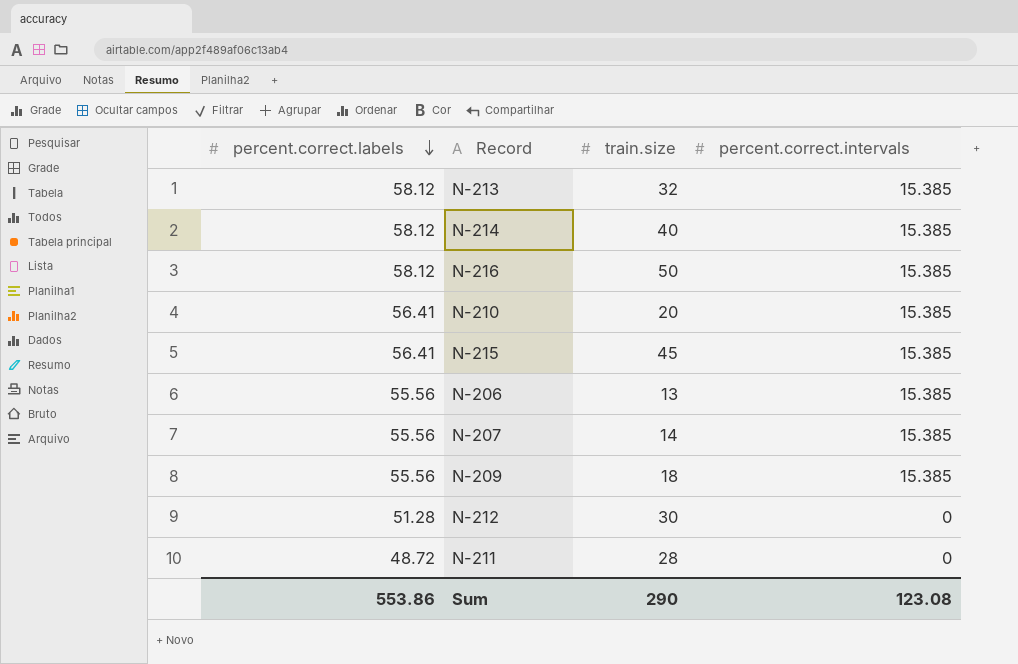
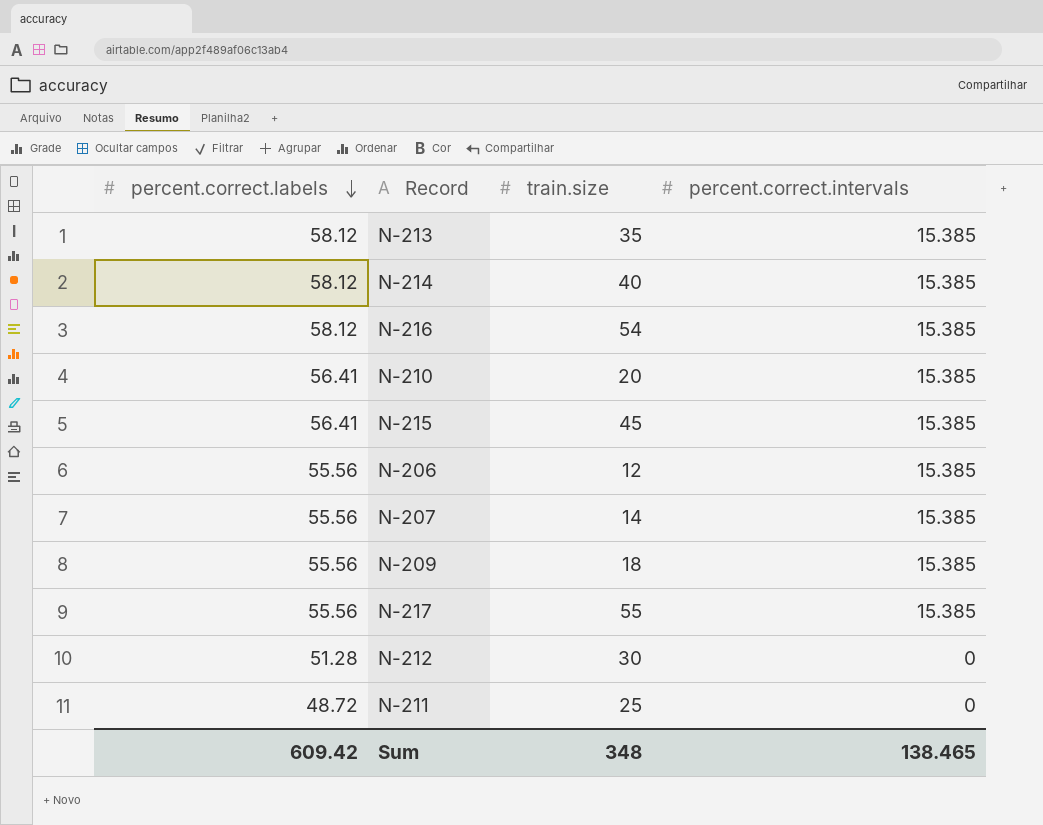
N-213 | train.size: 32 -> 35
N-216 | train.size: 50 -> 54
N-206 | train.size: 13 -> 12
row N-217: none -> 55.56 | 55 | 15.385
N-211 | train.size: 28 -> 25
Sum | percent.correct.labels: 553.86 -> 609.42
Sum | train.size: 290 -> 348
Sum | percent.correct.intervals: 123.08 -> 138.465

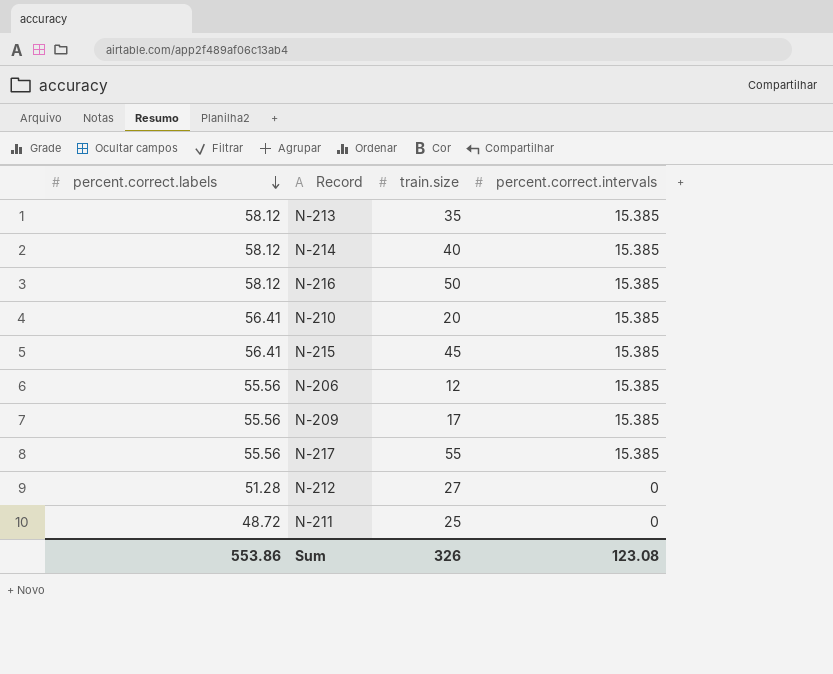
row N-207: 55.56 | 14 | 15.385 -> none
N-216 | train.size: 54 -> 50
N-209 | train.size: 18 -> 17
N-212 | train.size: 30 -> 27
Sum | percent.correct.labels: 609.42 -> 553.86
Sum | train.size: 348 -> 326
Sum | percent.correct.intervals: 138.465 -> 123.08

